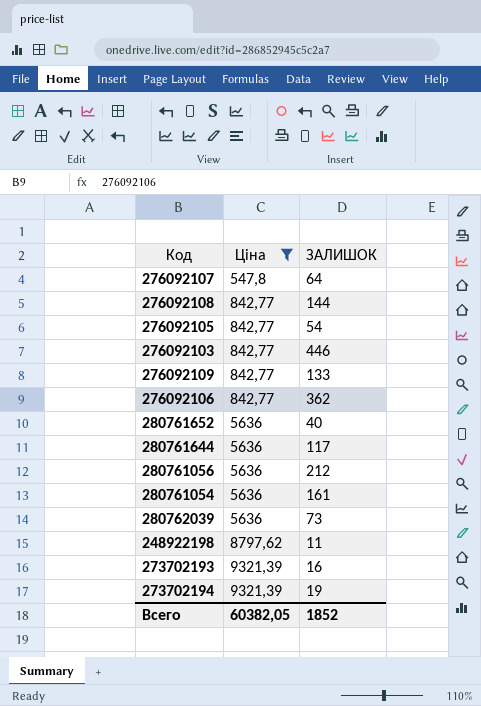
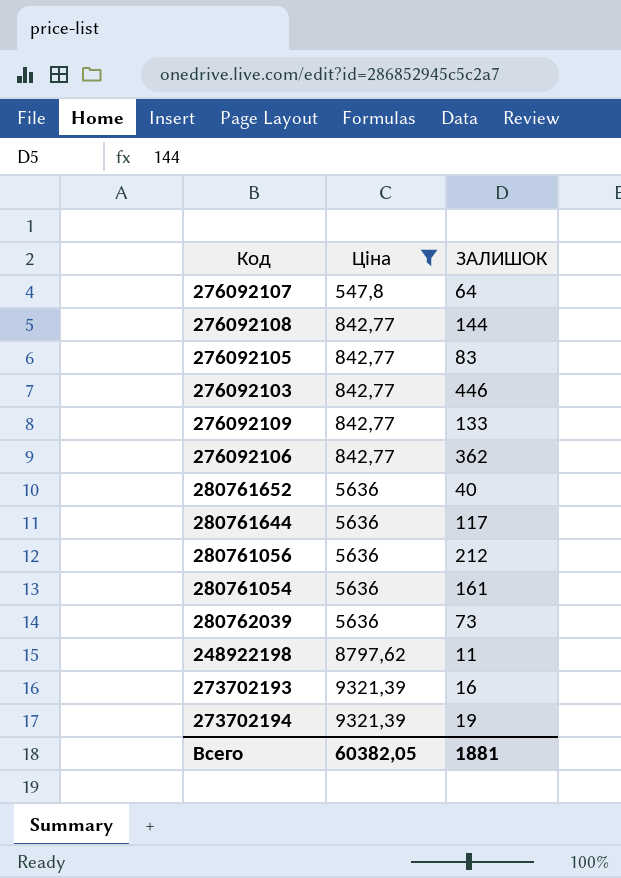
276092105 | ЗАЛИШОК: 54 -> 83
Всего | ЗАЛИШОК: 1852 -> 1881

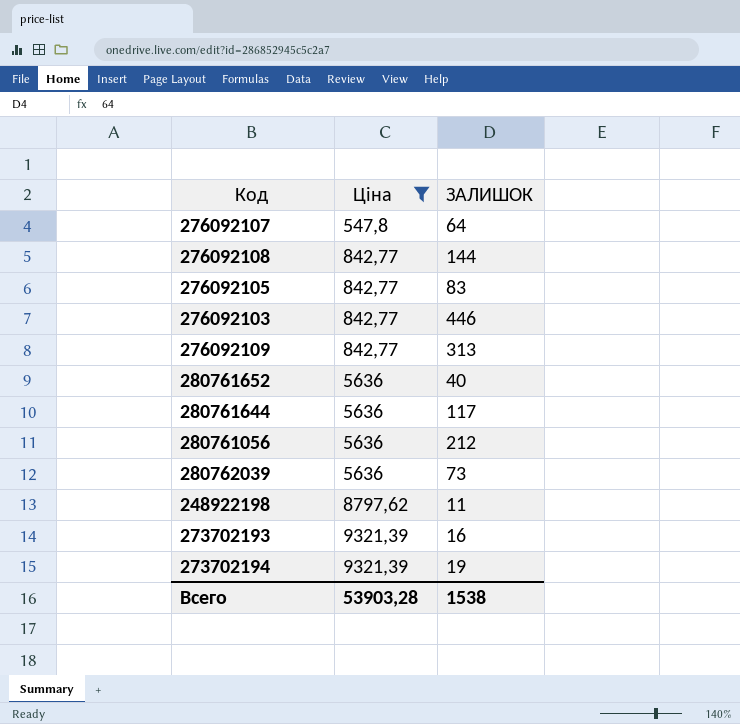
row 276092106: 842,77 | 362 -> none
row 280761054: 5636 | 161 -> none
276092109 | ЗАЛИШОК: 133 -> 313
Всего | Ціна: 60382,05 -> 53903,28
Всего | ЗАЛИШОК: 1881 -> 1538

